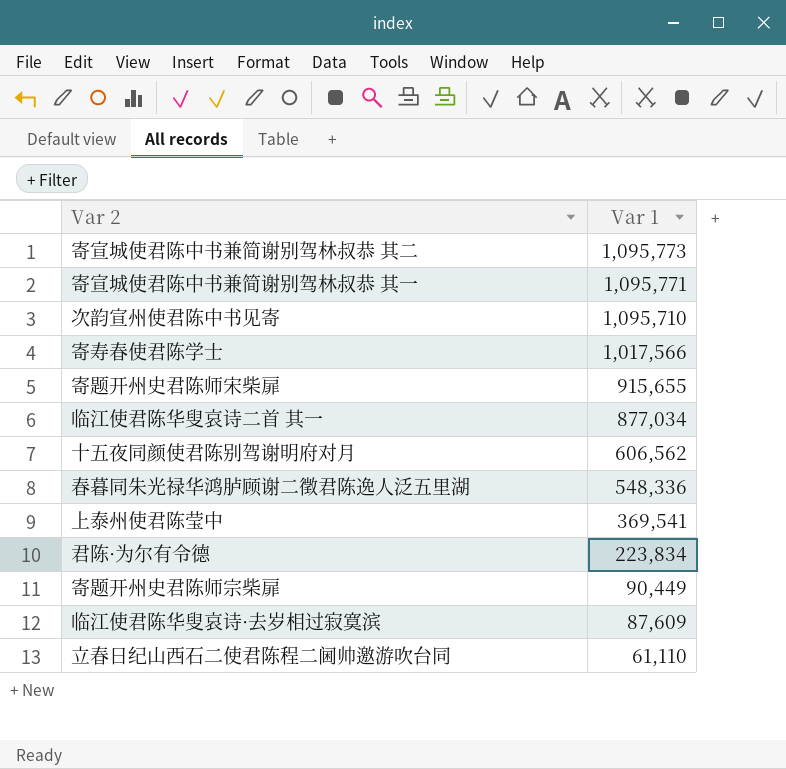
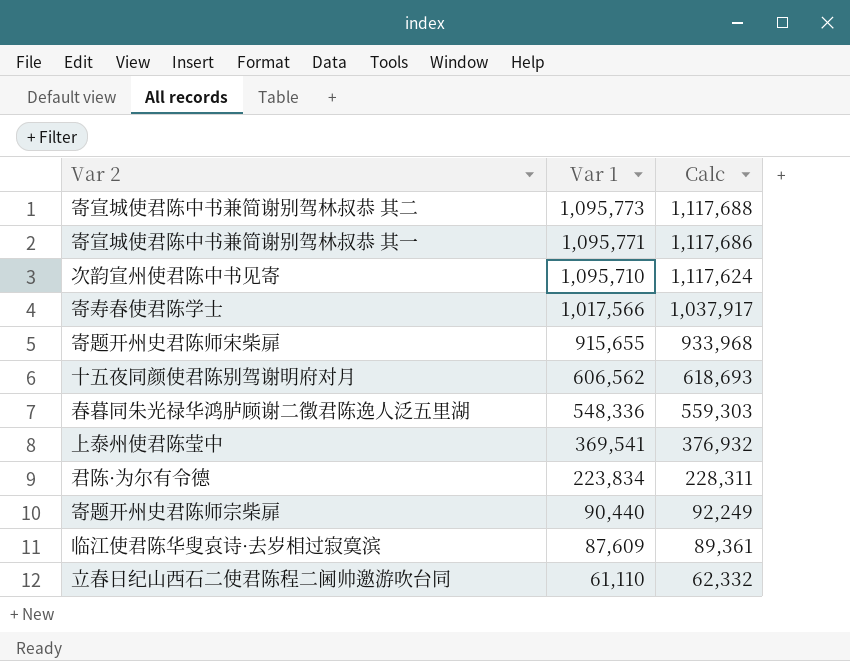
column Calc | formula: none -> [Var 1] * 1.02
row 临江使君陈华叟哀诗二首 其一: 877,034 -> none
寄题开州史君陈师宗柴扉 | Var 1: 90,449 -> 90,440

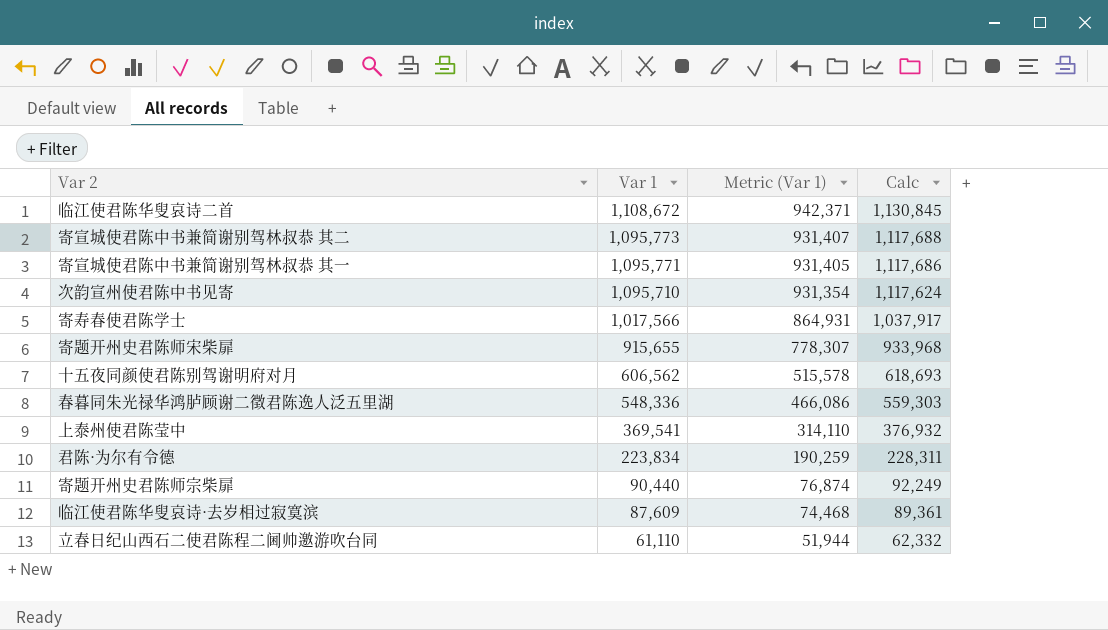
column Metric (Var 1) | formula: none -> [Var 1] * 0.85
row 临江使君陈华叟哀诗二首: none -> 1,108,672 | 942,371 | 1,130,845

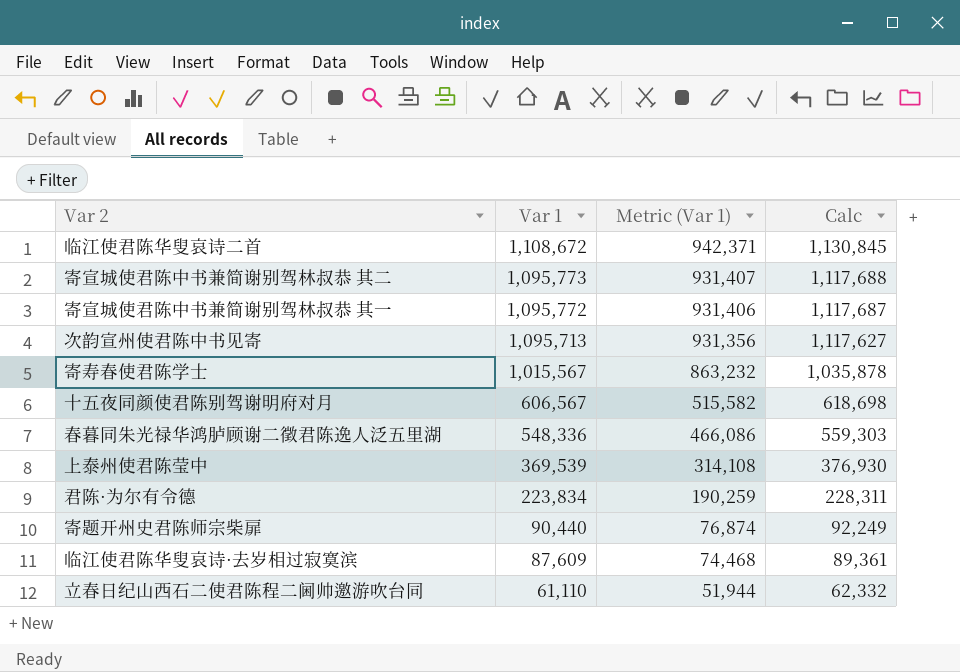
row 寄题开州史君陈师宋柴扉: 915,655 | 778,307 | 933,968 -> none
寄宣城使君陈中书兼简谢别驾林叔恭 其一 | Var 1: 1,095,771 -> 1,095,772
寄宣城使君陈中书兼简谢别驾林叔恭 其一 | Metric (Var 1): 931,405 -> 931,406
寄宣城使君陈中书兼简谢别驾林叔恭 其一 | Calc: 1,117,686 -> 1,117,687
次韵宣州使君陈中书见寄 | Var 1: 1,095,710 -> 1,095,713
次韵宣州使君陈中书见寄 | Metric (Var 1): 931,354 -> 931,356
次韵宣州使君陈中书见寄 | Calc: 1,117,624 -> 1,117,627
寄寿春使君陈学士 | Var 1: 1,017,566 -> 1,015,567
寄寿春使君陈学士 | Metric (Var 1): 864,931 -> 863,232
寄寿春使君陈学士 | Calc: 1,037,917 -> 1,035,878
十五夜同颜使君陈别驾谢明府对月 | Var 1: 606,562 -> 606,567
十五夜同颜使君陈别驾谢明府对月 | Metric (Var 1): 515,578 -> 515,582
十五夜同颜使君陈别驾谢明府对月 | Calc: 618,693 -> 618,698
上泰州使君陈莹中 | Var 1: 369,541 -> 369,539
上泰州使君陈莹中 | Metric (Var 1): 314,110 -> 314,108
上泰州使君陈莹中 | Calc: 376,932 -> 376,930

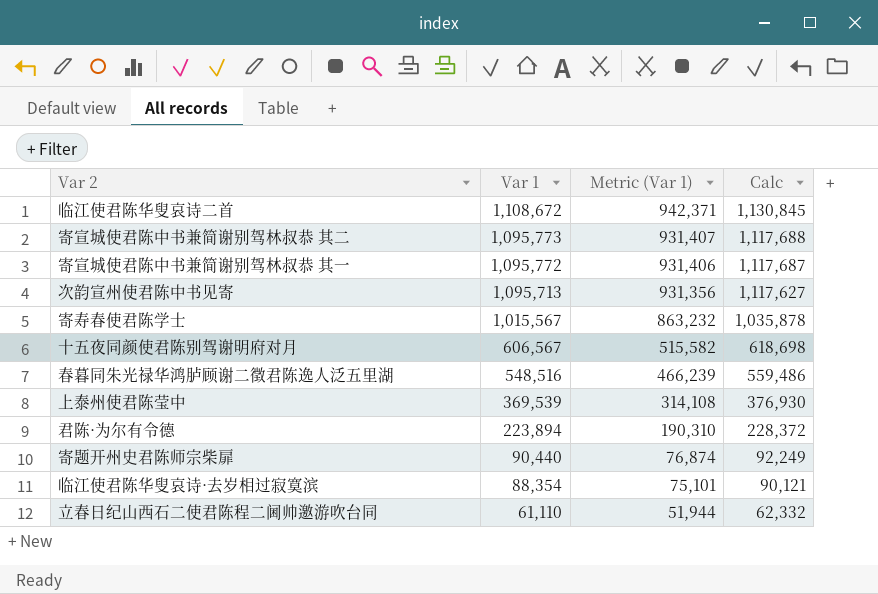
春暮同朱光禄华鸿胪顾谢二徵君陈逸人泛五里湖 | Var 1: 548,336 -> 548,516
春暮同朱光禄华鸿胪顾谢二徵君陈逸人泛五里湖 | Metric (Var 1): 466,086 -> 466,239
春暮同朱光禄华鸿胪顾谢二徵君陈逸人泛五里湖 | Calc: 559,303 -> 559,486
君陈·为尔有令德 | Var 1: 223,834 -> 223,894
君陈·为尔有令德 | Metric (Var 1): 190,259 -> 190,310
君陈·为尔有令德 | Calc: 228,311 -> 228,372
临江使君陈华叟哀诗·去岁相过寂寞滨 | Var 1: 87,609 -> 88,354
临江使君陈华叟哀诗·去岁相过寂寞滨 | Metric (Var 1): 74,468 -> 75,101
临江使君陈华叟哀诗·去岁相过寂寞滨 | Calc: 89,361 -> 90,121

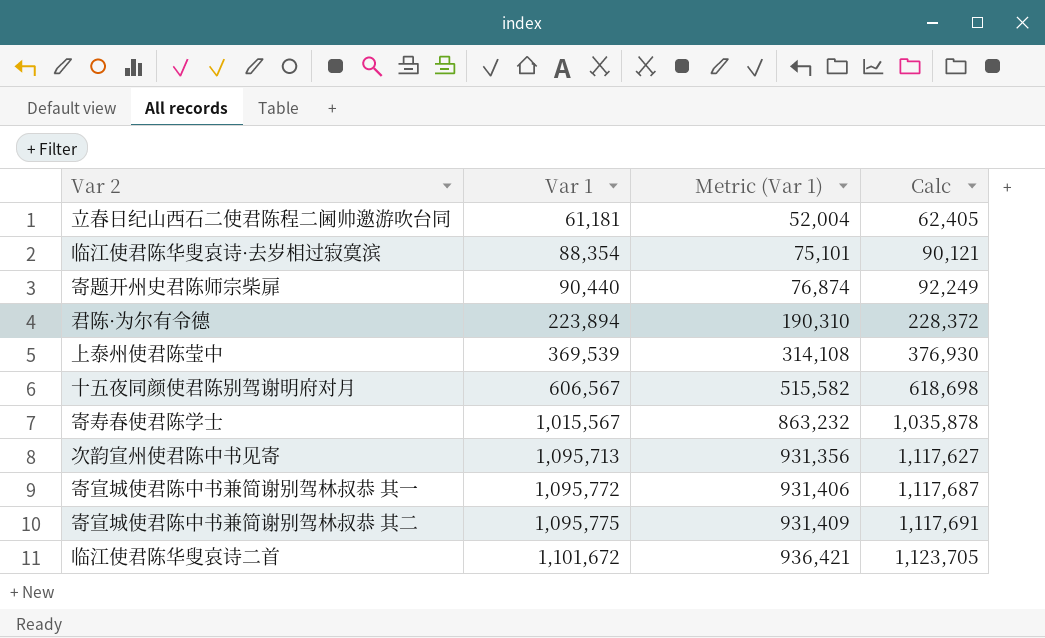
row order: Var 1 descending -> Var 1 ascending
row 春暮同朱光禄华鸿胪顾谢二徵君陈逸人泛五里湖: 548,516 | 466,239 | 559,486 -> none
立春日纪山西石二使君陈程二阃帅邀游吹台同 | Var 1: 61,110 -> 61,181
立春日纪山西石二使君陈程二阃帅邀游吹台同 | Metric (Var 1): 51,944 -> 52,004
立春日纪山西石二使君陈程二阃帅邀游吹台同 | Calc: 62,332 -> 62,405
寄宣城使君陈中书兼简谢别驾林叔恭 其二 | Var 1: 1,095,773 -> 1,095,775
寄宣城使君陈中书兼简谢别驾林叔恭 其二 | Metric (Var 1): 931,407 -> 931,409
寄宣城使君陈中书兼简谢别驾林叔恭 其二 | Calc: 1,117,688 -> 1,117,691
临江使君陈华叟哀诗二首 | Var 1: 1,108,672 -> 1,101,672
临江使君陈华叟哀诗二首 | Metric (Var 1): 942,371 -> 936,421
临江使君陈华叟哀诗二首 | Calc: 1,130,845 -> 1,123,705

